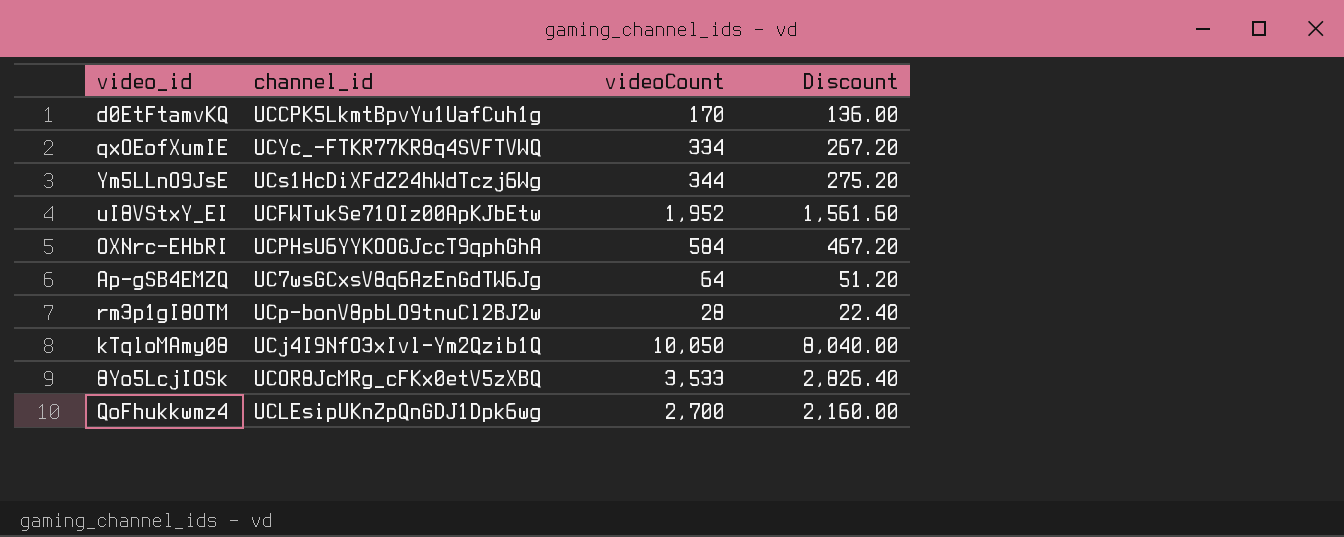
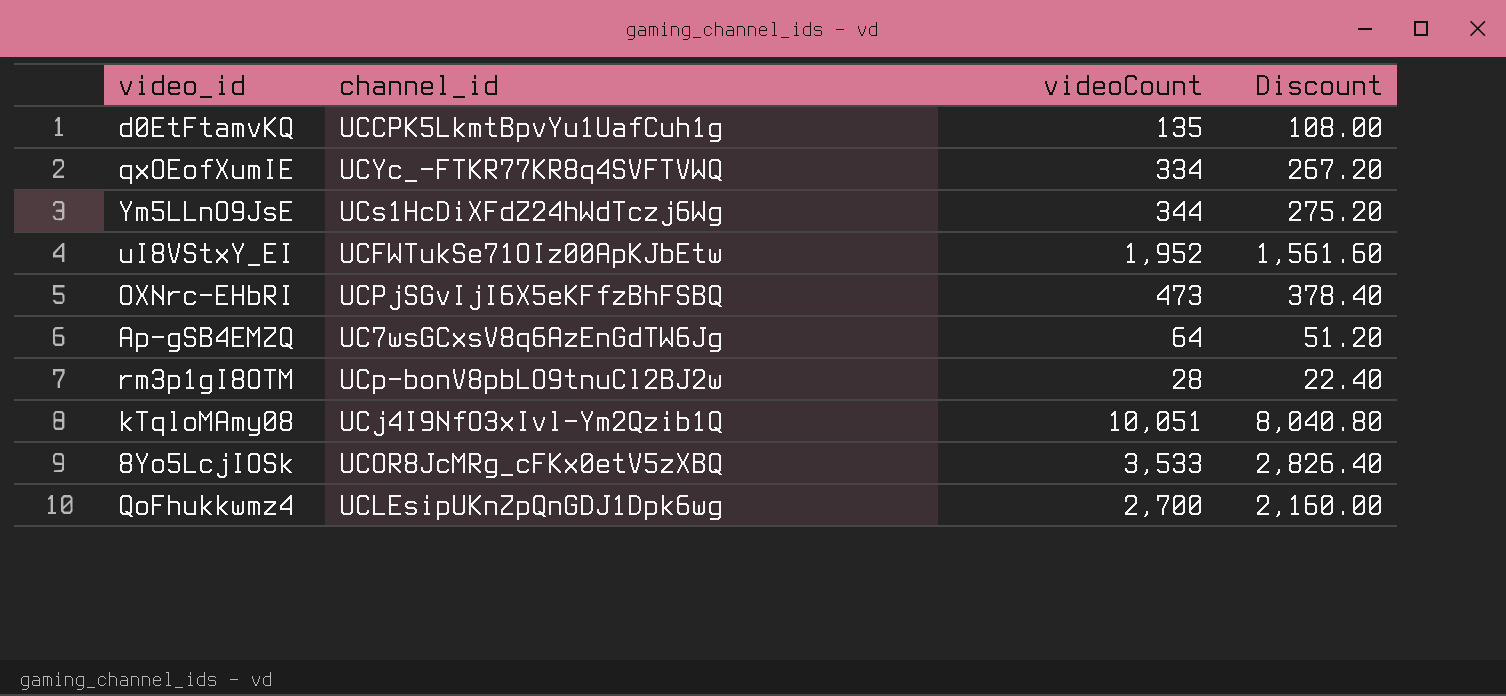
d0EtFtamvKQ | videoCount: 170 -> 135
d0EtFtamvKQ | Discount: 136.00 -> 108.00
OXNrc-EHbRI | channel_id: UCPHsU6YYKOOGJccT9qphGhA -> UCPjSGvIjI6X5eKFfzBhFSBQ
OXNrc-EHbRI | videoCount: 584 -> 473
OXNrc-EHbRI | Discount: 467.20 -> 378.40
kTqloMAmy08 | videoCount: 10,050 -> 10,051
kTqloMAmy08 | Discount: 8,040.00 -> 8,040.80

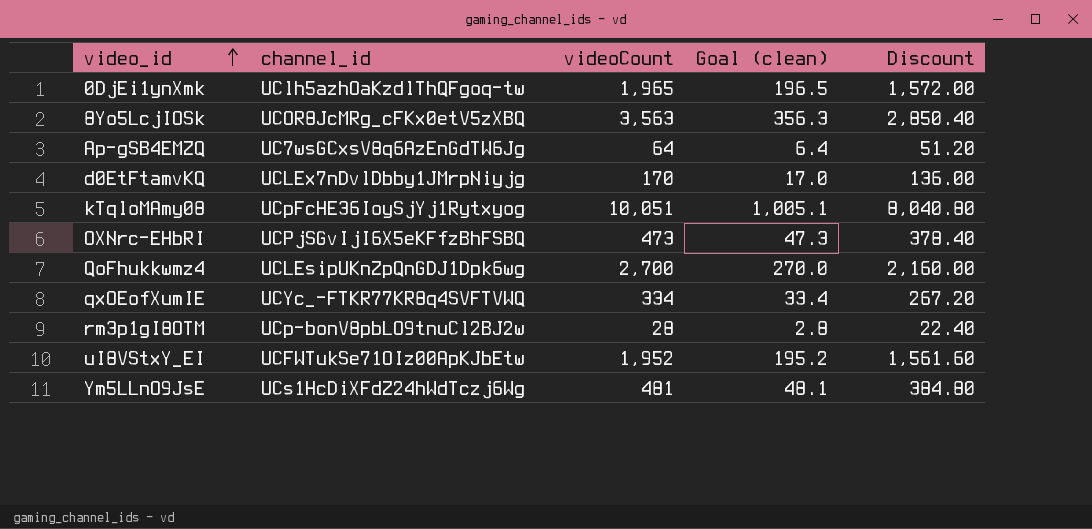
row order: none -> video_id ascending
column Goal (clean) | formula: none -> [videoCount] * 0.1
row 0DjEi1ynXmk: none -> UClh5azhOaKzdlThQFgoq-tw | 1,965 | 196.5 | 1,572.00
8Yo5LcjIOSk | videoCount: 3,533 -> 3,563
8Yo5LcjIOSk | Discount: 2,826.40 -> 2,850.40
d0EtFtamvKQ | channel_id: UCCPK5LkmtBpvYu1UafCuh1g -> UCLEx7nDvlDbby1JMrpNiyjg
d0EtFtamvKQ | videoCount: 135 -> 170
d0EtFtamvKQ | Discount: 108.00 -> 136.00
kTqloMAmy08 | channel_id: UCj4I9NfO3xIvl-Ym2Qzib1Q -> UCpFcHE36IoySjYj1Rytxyog
Ym5LLnO9JsE | videoCount: 344 -> 481
Ym5LLnO9JsE | Discount: 275.20 -> 384.80

